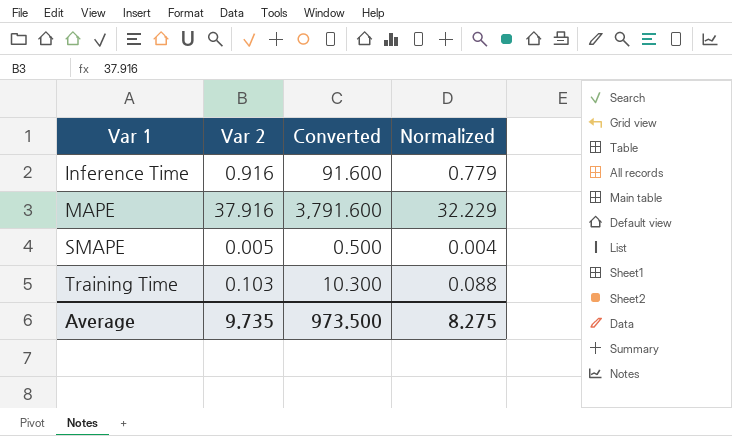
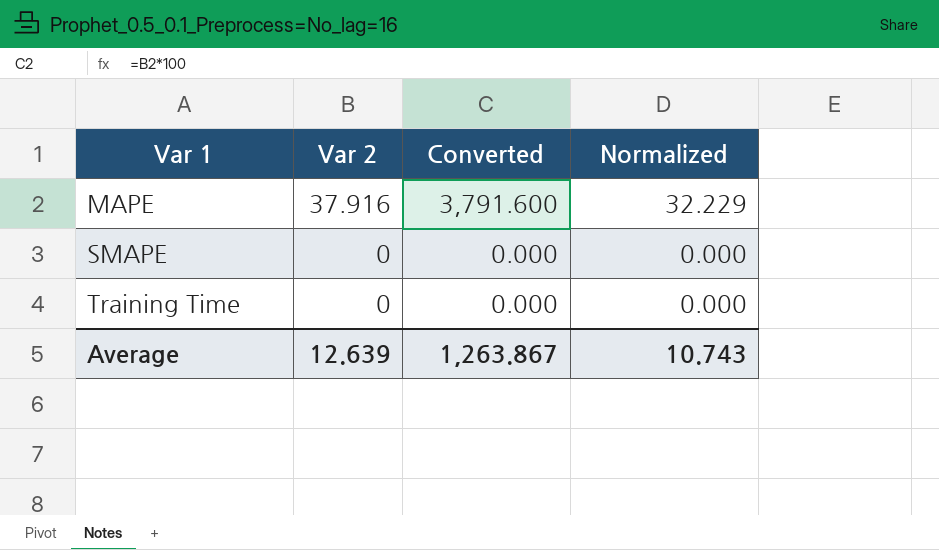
row Inference Time: 0.916 | 91.600 | 0.779 -> none
SMAPE | Var 2: 0.005 -> 0
SMAPE | Converted: 0.500 -> 0.000
SMAPE | Normalized: 0.004 -> 0.000
Training Time | Var 2: 0.103 -> 0
Training Time | Converted: 10.300 -> 0.000
Training Time | Normalized: 0.088 -> 0.000
Average | Var 2: 9.735 -> 12.639
Average | Converted: 973.500 -> 1,263.867
Average | Normalized: 8.275 -> 10.743

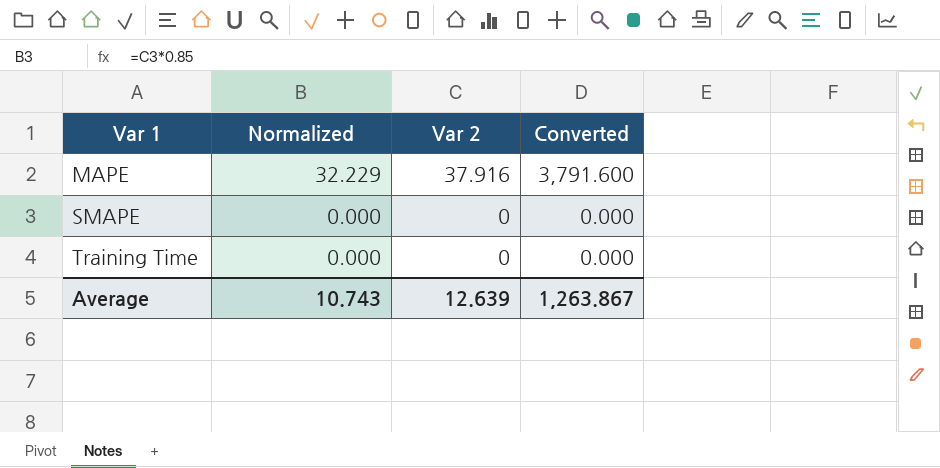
column Normalized | position: 4 -> 2

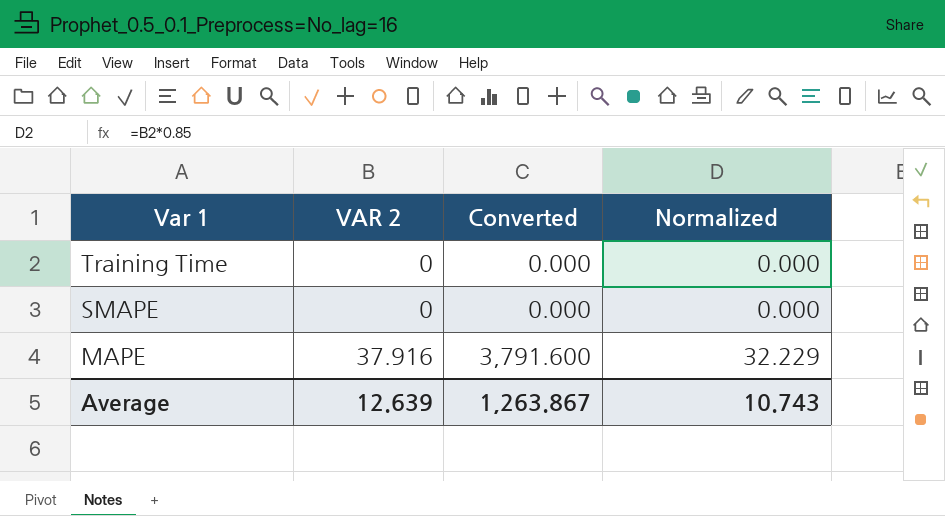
row order: Var 1 ascending -> Var 1 descending
column name: Var 2 -> VAR 2
column Normalized | position: 2 -> 4

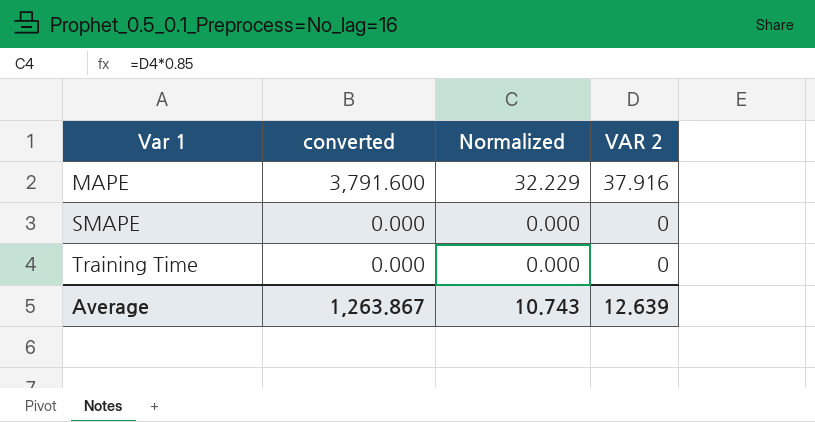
row order: Var 1 descending -> Var 1 ascending
column name: Converted -> converted
column VAR 2 | position: 2 -> 4

